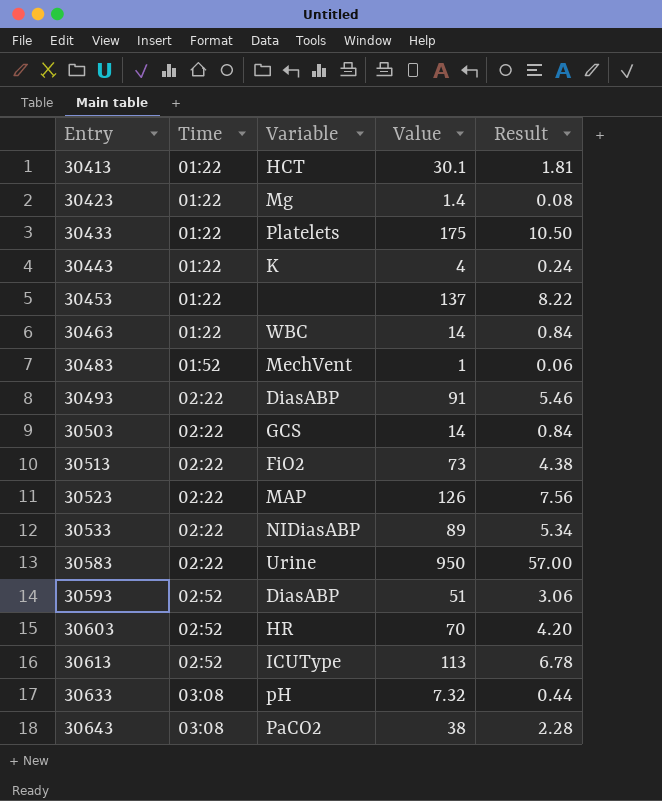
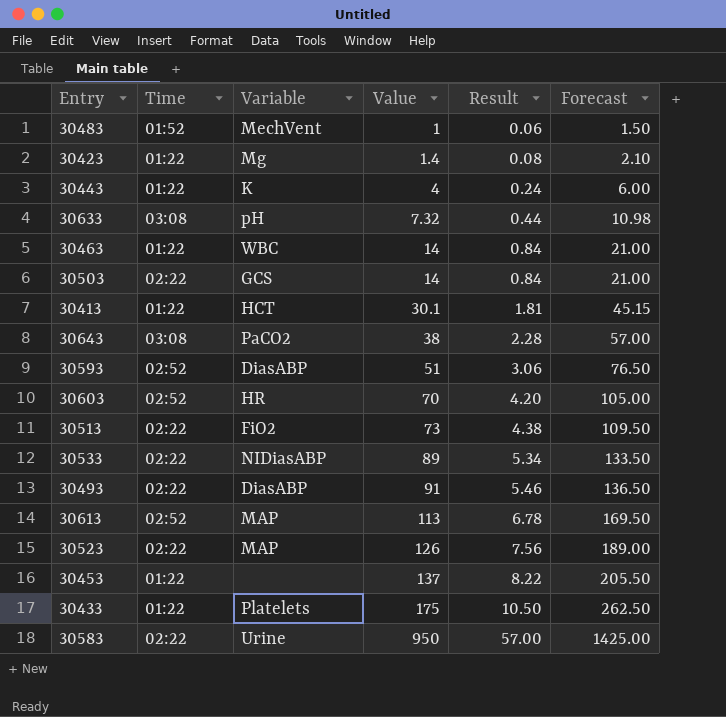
row order: Entry ascending -> Value ascending
column Forecast | formula: none -> [Value] * 1.5
30613 | Variable: ICUType -> MAP

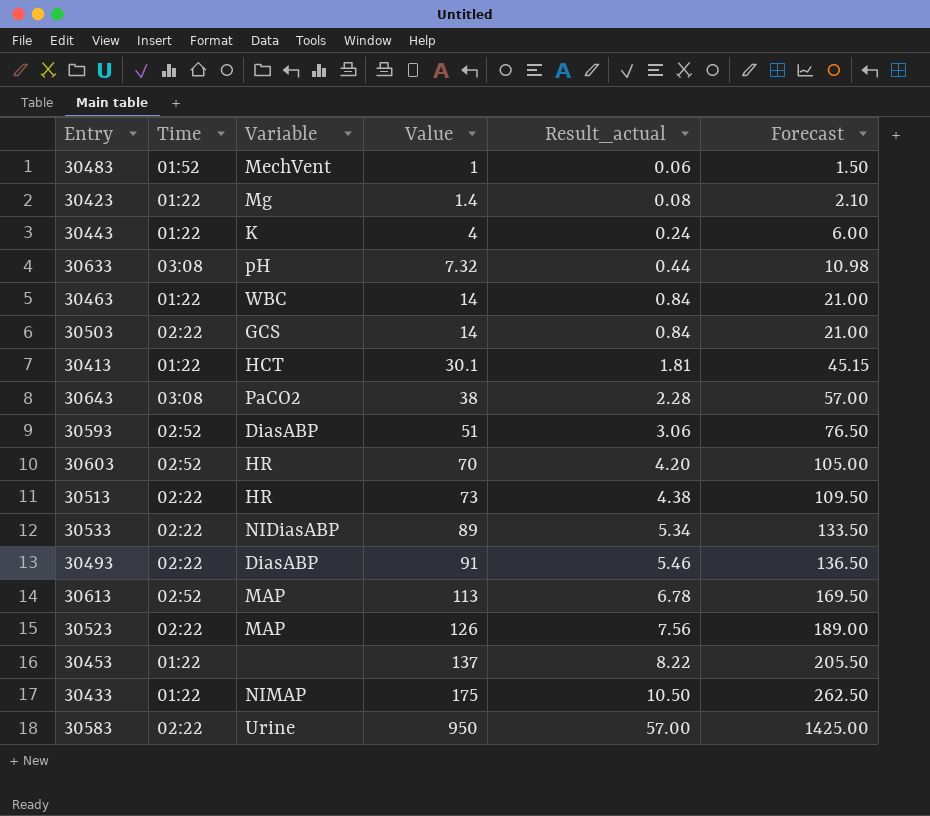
column name: Result -> Result_actual
30513 | Variable: FiO2 -> HR
30433 | Variable: Platelets -> NIMAP

